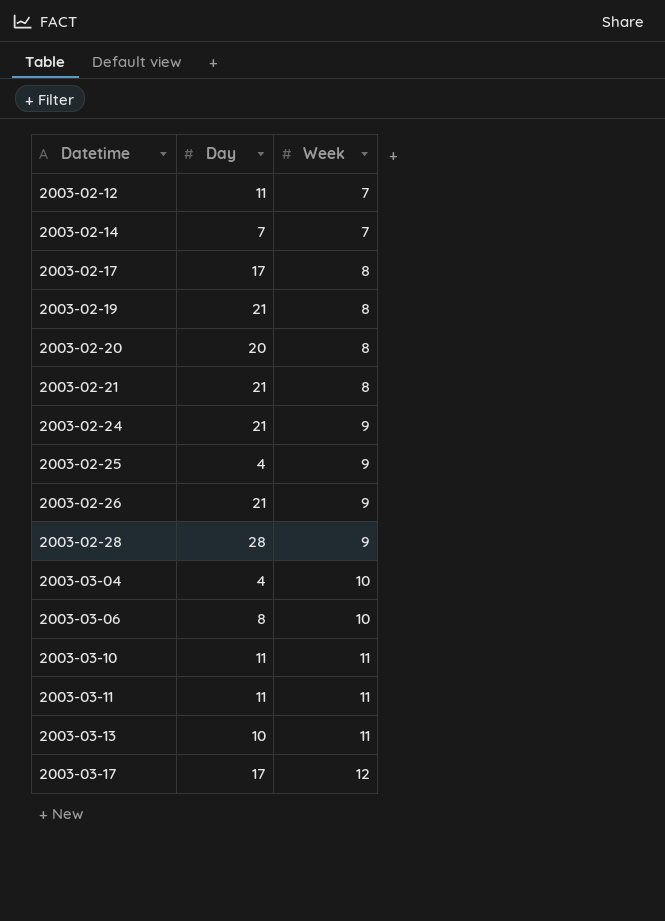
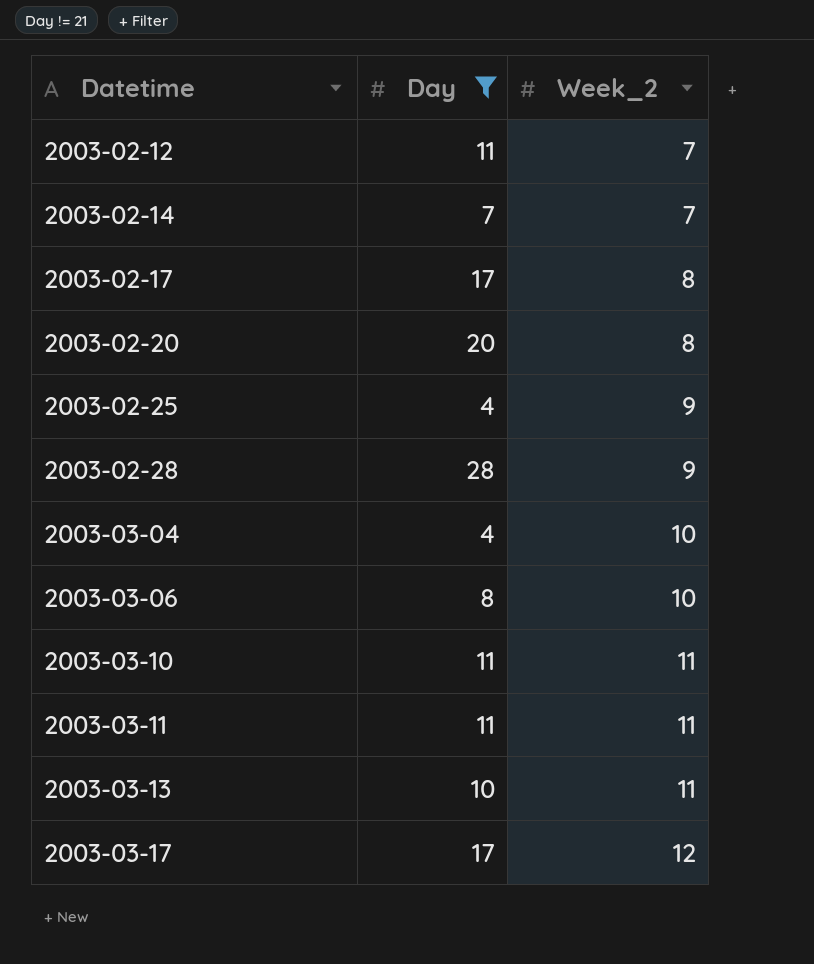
filter: none -> Day != 21
column name: Week -> Week_2

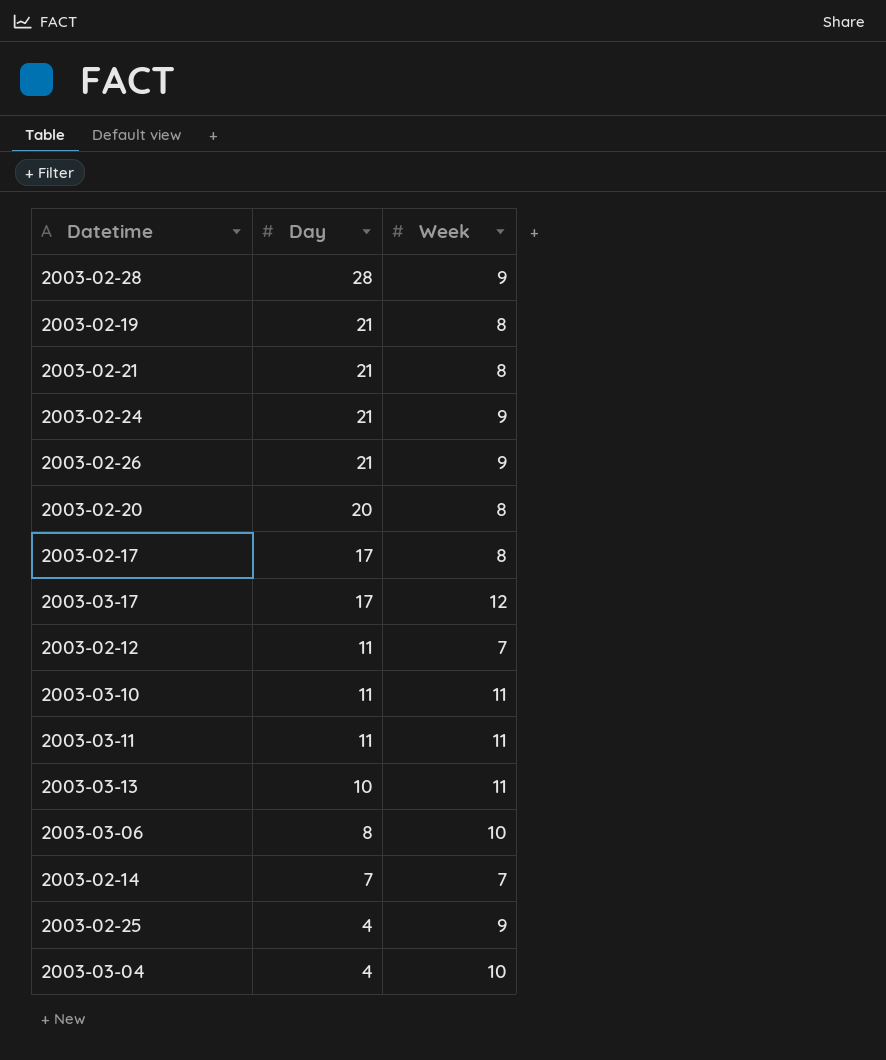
filter: Day != 21 -> none
row order: Datetime ascending -> Day descending
column name: Week_2 -> Week

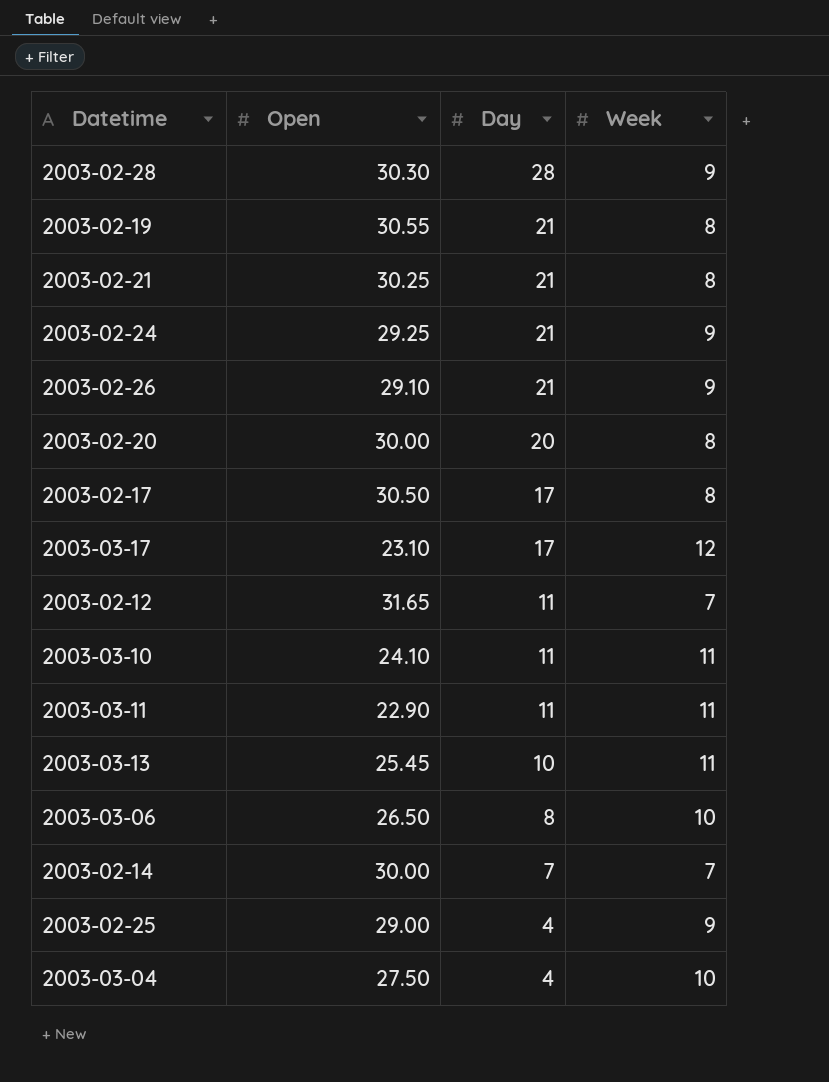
column Open | position: none -> 2

